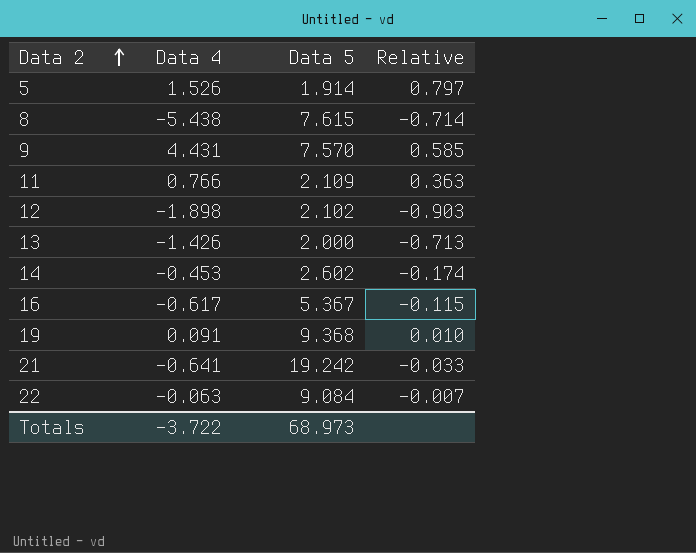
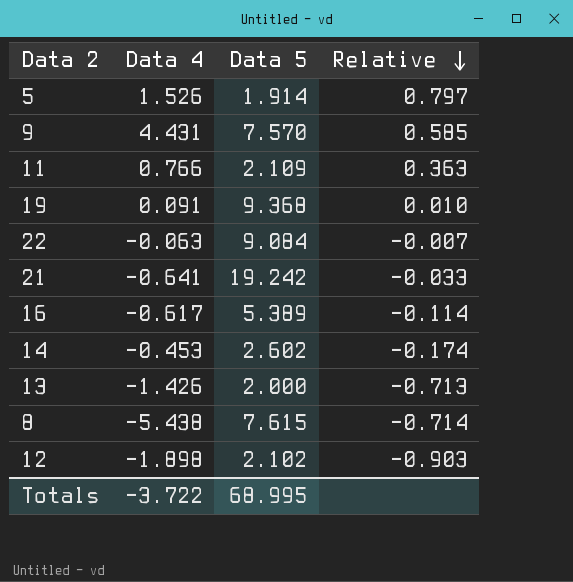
row order: Data 2 ascending -> Relative descending
16 | Data 5: 5.367 -> 5.389
16 | Relative: -0.115 -> -0.114
Totals | Data 5: 68.973 -> 68.995

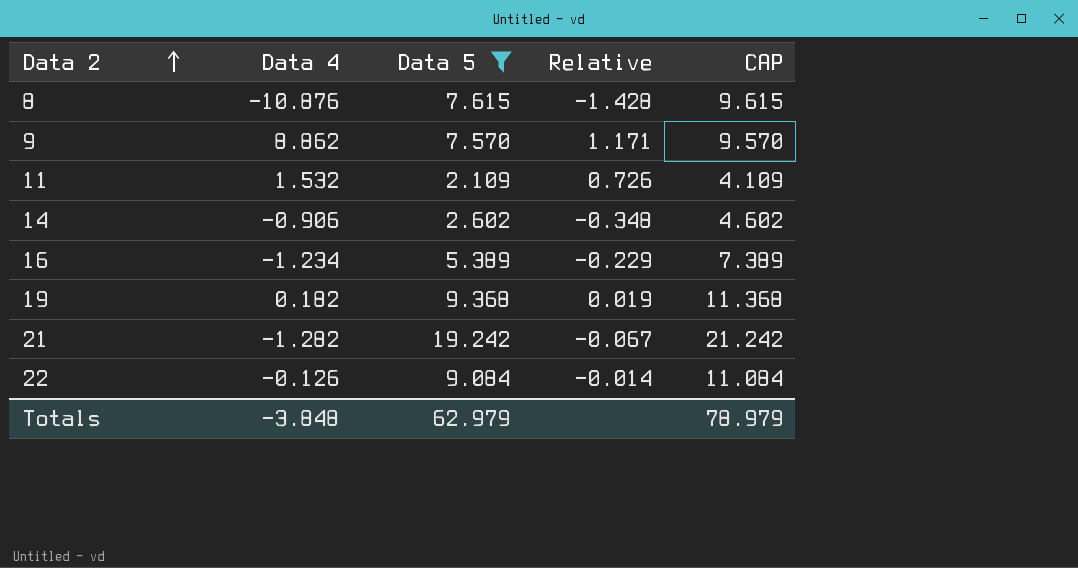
filter: none -> Data 5 >= 2.109
row order: Relative descending -> Data 2 ascending
column CAP | formula: none -> [Data 5] + 2
8 | Data 4: -5.438 -> -10.876
8 | Relative: -0.714 -> -1.428
9 | Data 4: 4.431 -> 8.862
9 | Relative: 0.585 -> 1.171
11 | Data 4: 0.766 -> 1.532
11 | Relative: 0.363 -> 0.726
14 | Data 4: -0.453 -> -0.906
14 | Relative: -0.174 -> -0.348
16 | Data 4: -0.617 -> -1.234
16 | Relative: -0.114 -> -0.229
19 | Data 4: 0.091 -> 0.182
19 | Relative: 0.010 -> 0.019
21 | Data 4: -0.641 -> -1.282
21 | Relative: -0.033 -> -0.067
22 | Data 4: -0.063 -> -0.126
22 | Relative: -0.007 -> -0.014
Totals | Data 4: -3.722 -> -3.848
Totals | Data 5: 68.995 -> 62.979

